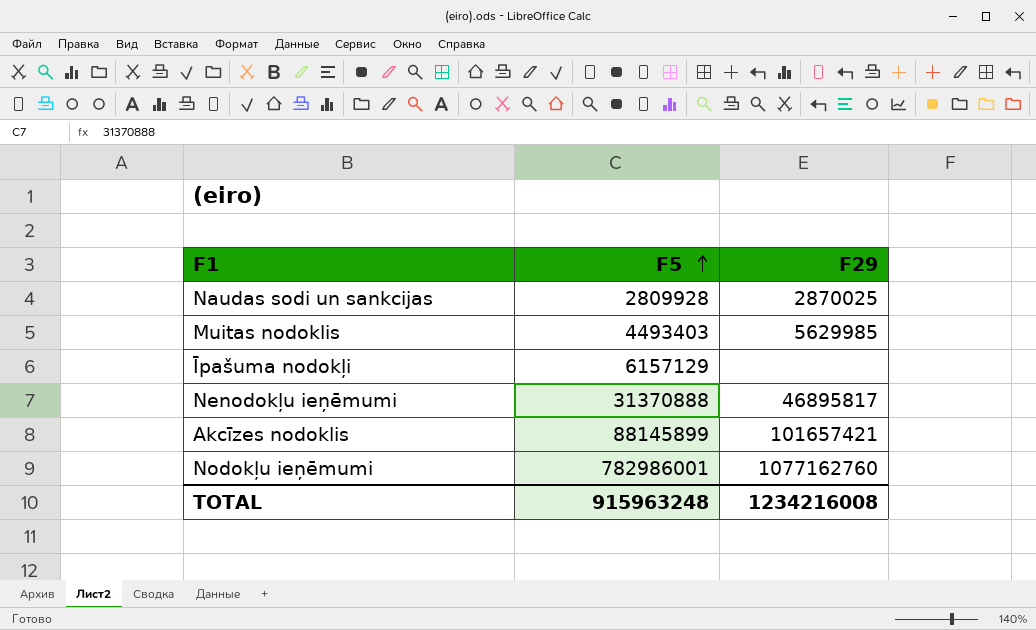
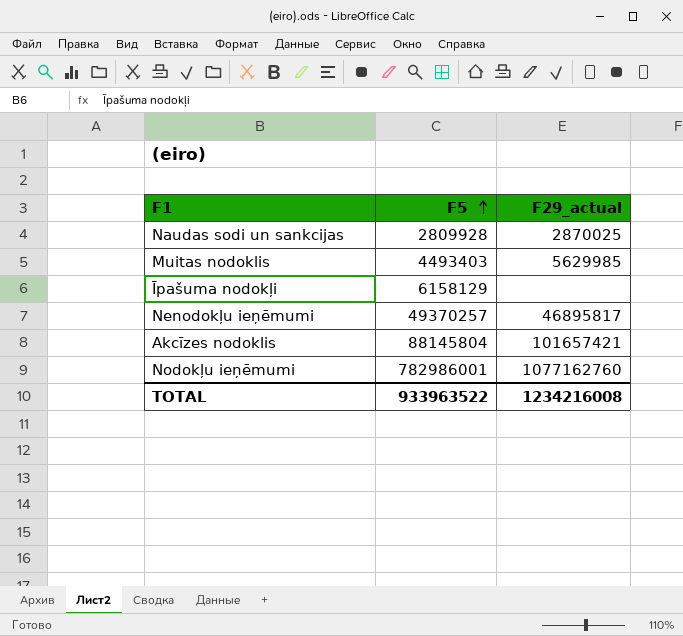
column name: F29 -> F29_actual
Īpašuma nodokļi | F5: 6157129 -> 6158129
Nenodokļu ieņēmumi | F5: 31370888 -> 49370257
Akcīzes nodoklis | F5: 88145899 -> 88145804
TOTAL | F5: 915963248 -> 933963522

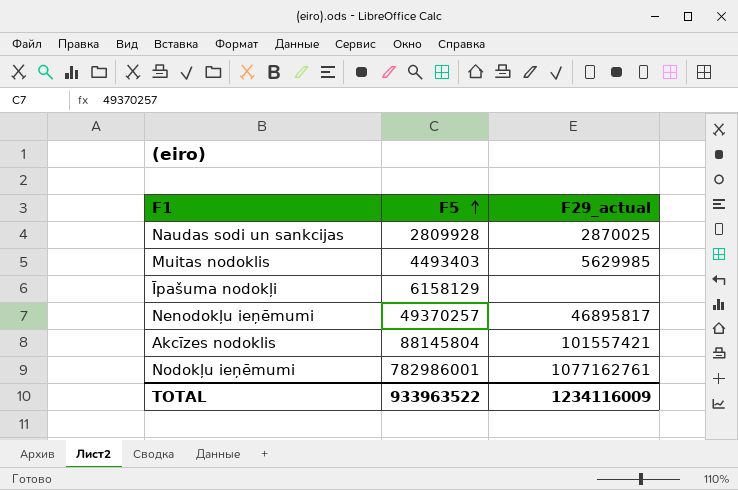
Akcīzes nodoklis | F29_actual: 101657421 -> 101557421
Nodokļu ieņēmumi | F29_actual: 1077162760 -> 1077162761
TOTAL | F29_actual: 1234216008 -> 1234116009

